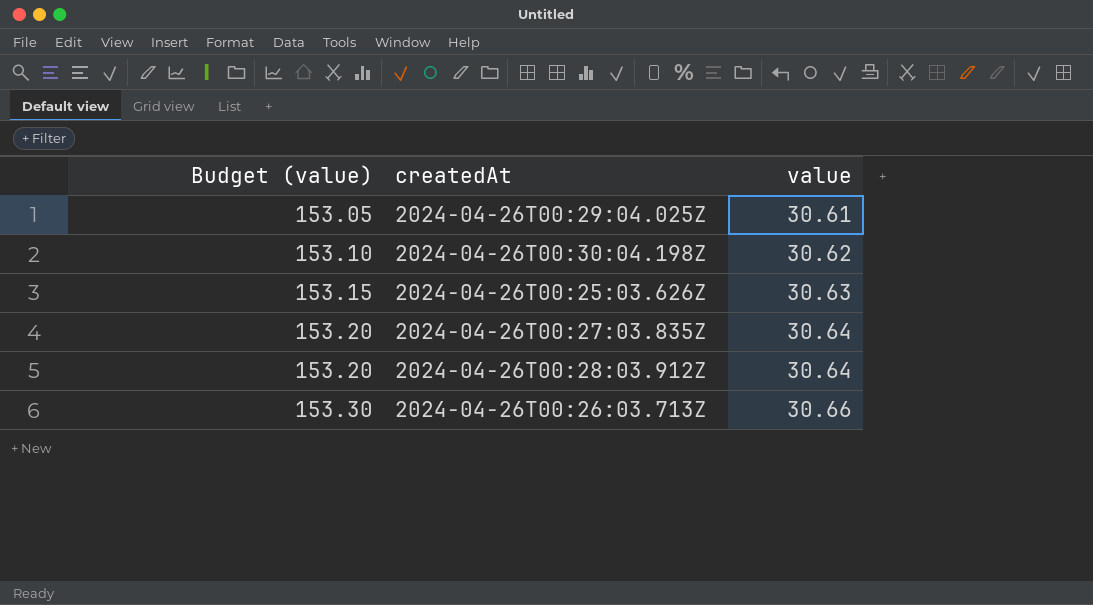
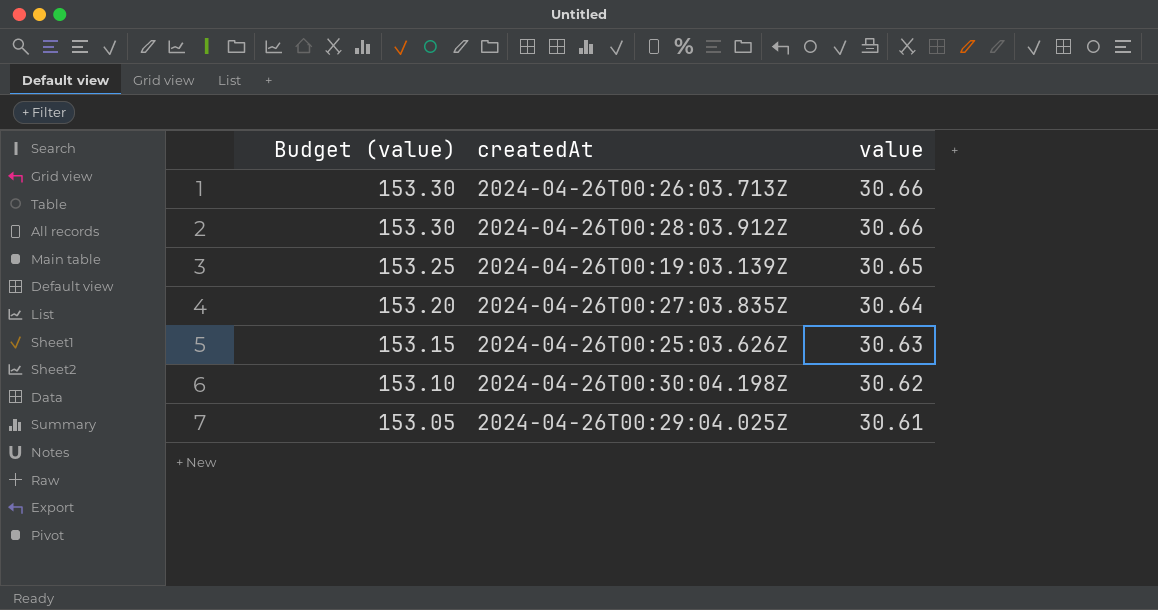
row order: Budget (value) ascending -> Budget (value) descending
2024-04-26T00:28:03.912Z | Budget (value): 153.20 -> 153.30
2024-04-26T00:28:03.912Z | value: 30.64 -> 30.66
row 2024-04-26T00:19:03.139Z: none -> 153.25 | 30.65

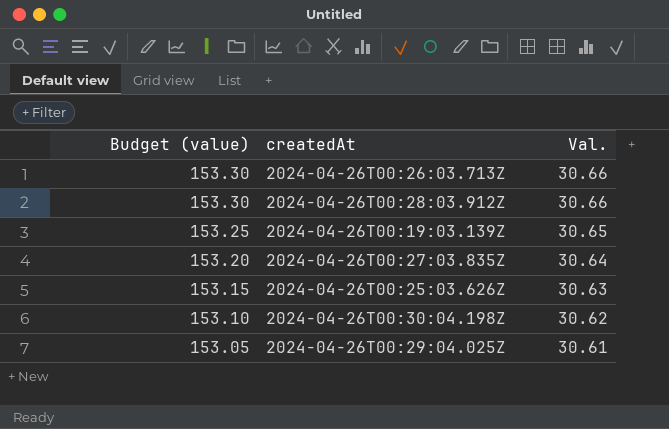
column name: value -> Val.

